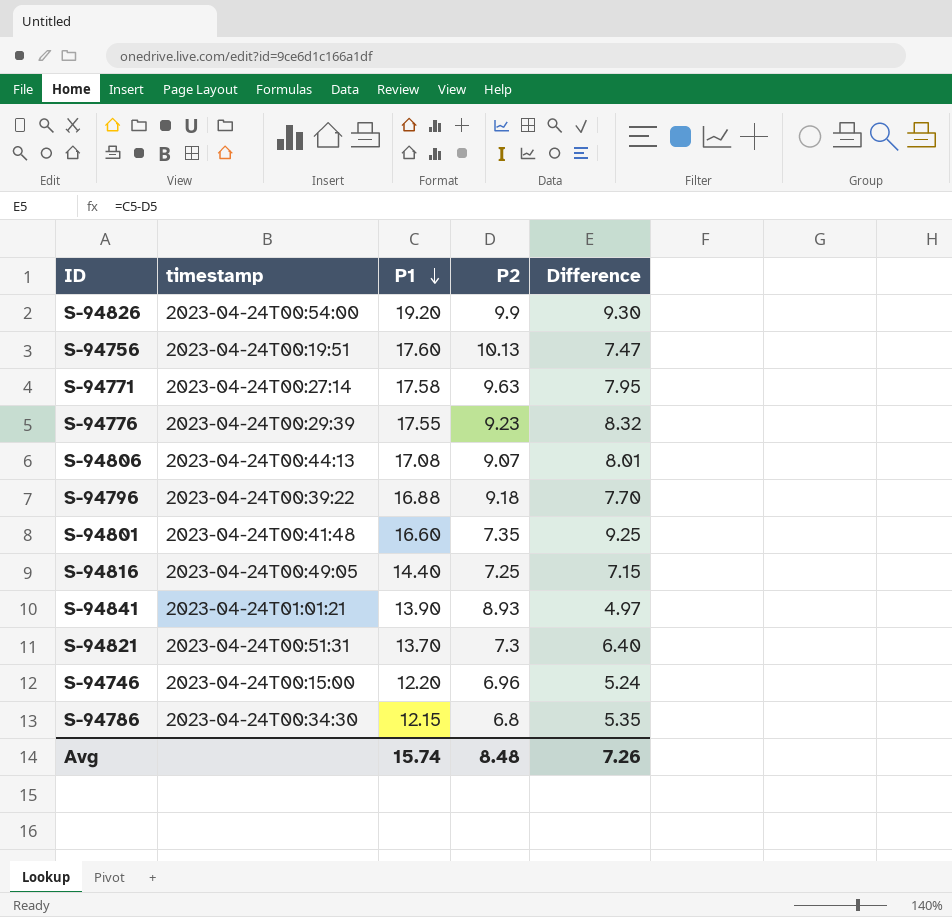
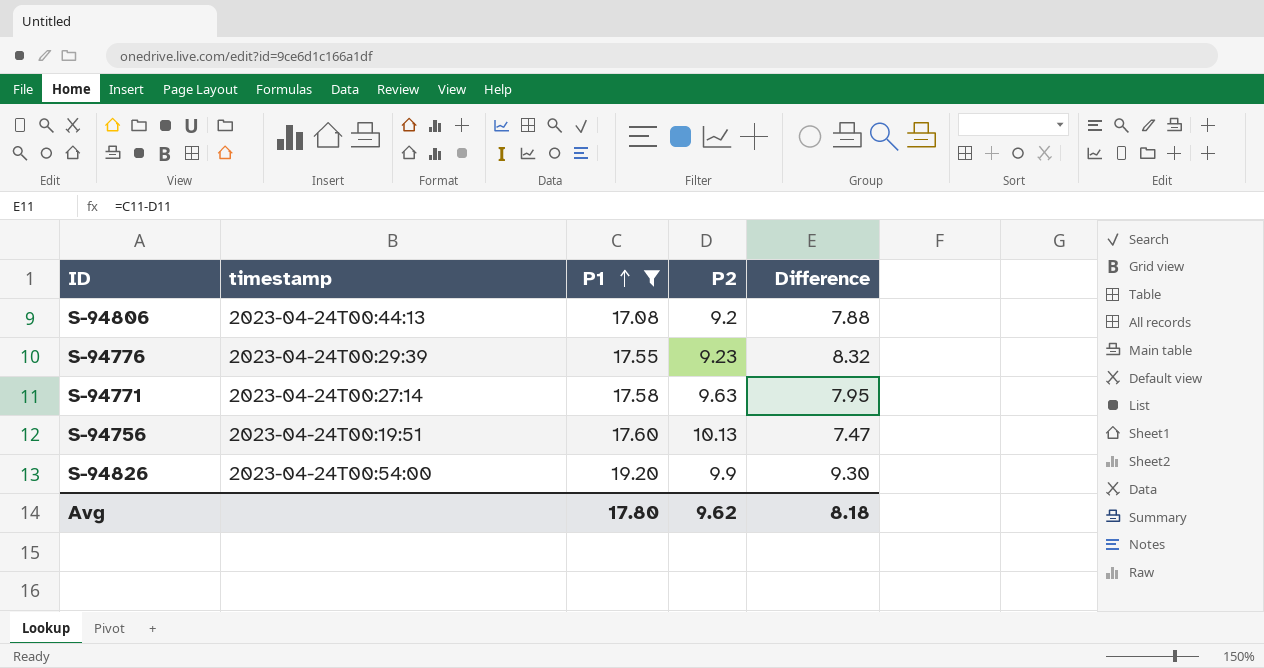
filter: none -> P1 >= 17.08
row order: P1 descending -> P1 ascending
S-94806 | P2: 9.07 -> 9.2
S-94806 | Difference: 8.01 -> 7.88
Avg | P1: 15.74 -> 17.80
Avg | P2: 8.48 -> 9.62
Avg | Difference: 7.26 -> 8.18

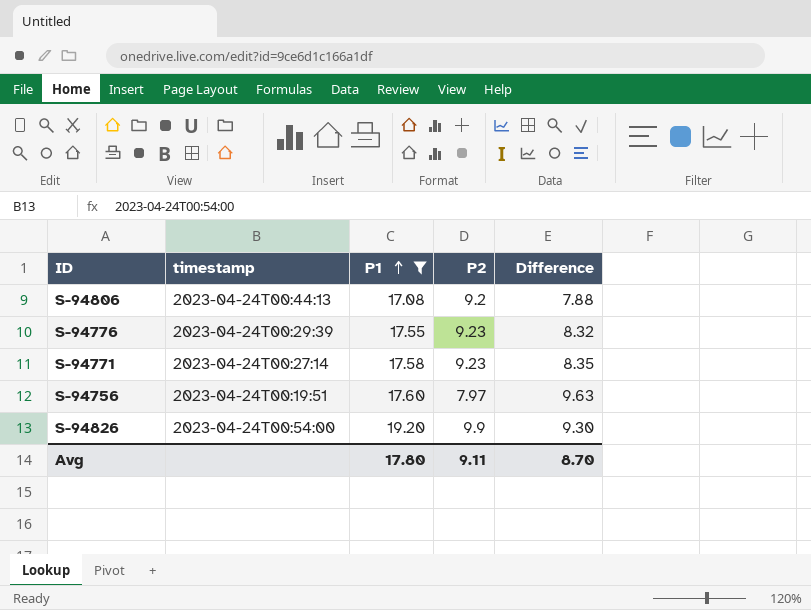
S-94771 | P2: 9.63 -> 9.23
S-94771 | Difference: 7.95 -> 8.35
S-94756 | P2: 10.13 -> 7.97
S-94756 | Difference: 7.47 -> 9.63
Avg | P2: 9.62 -> 9.11
Avg | Difference: 8.18 -> 8.70

